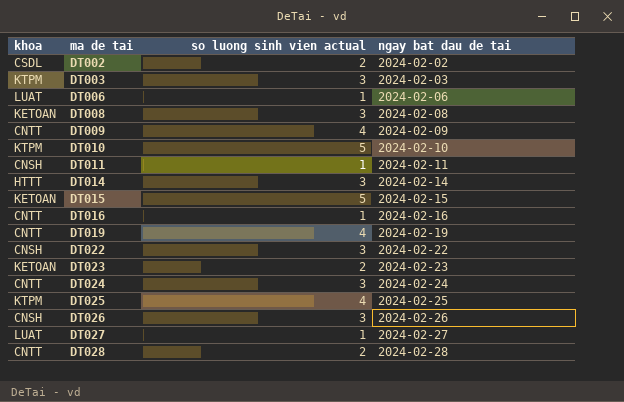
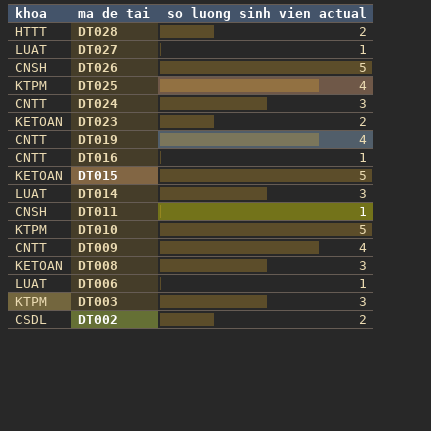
row order: ma de tai ascending -> ma de tai descending
column ngay bat dau de tai | position: 4 -> none
row DT022: CNSH | 3 | 2024-02-22 -> none
DT028 | khoa: CNTT -> HTTT
DT026 | so luong sinh vien actual: 3 -> 5
DT014 | khoa: HTTT -> LUAT

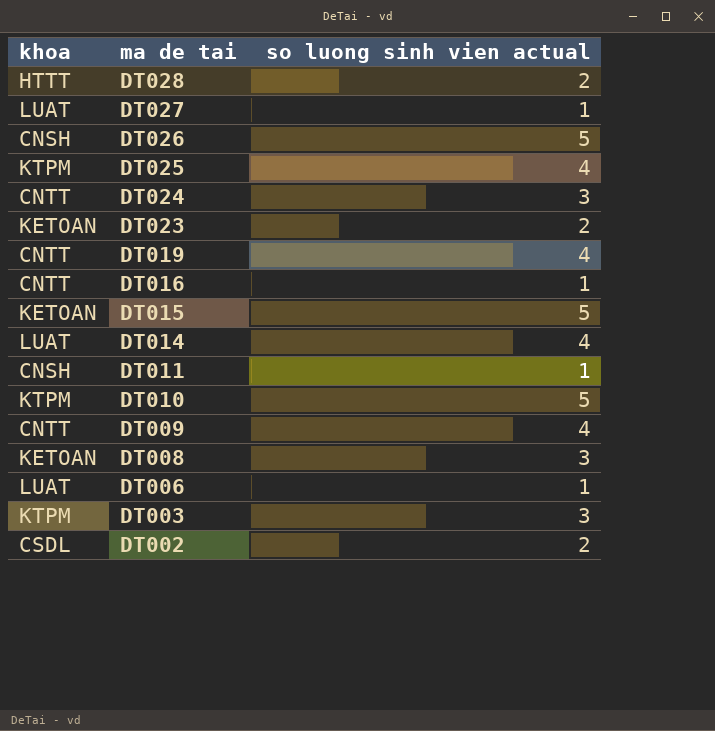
DT014 | so luong sinh vien actual: 3 -> 4

